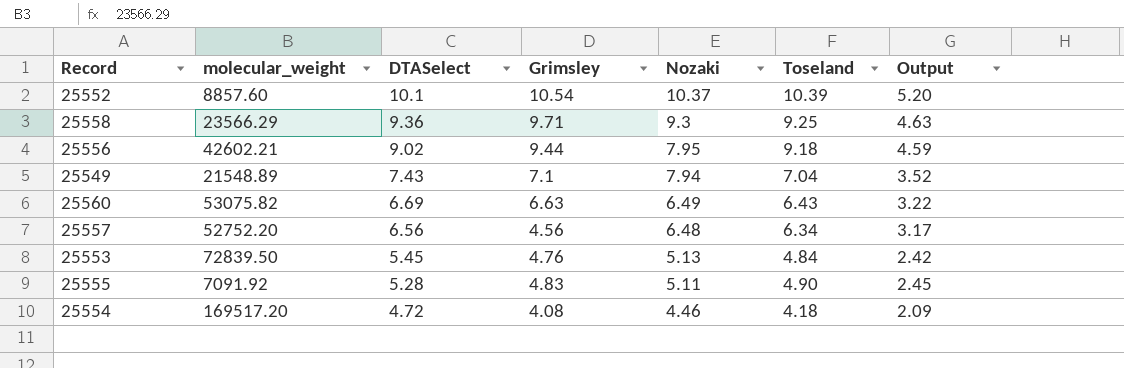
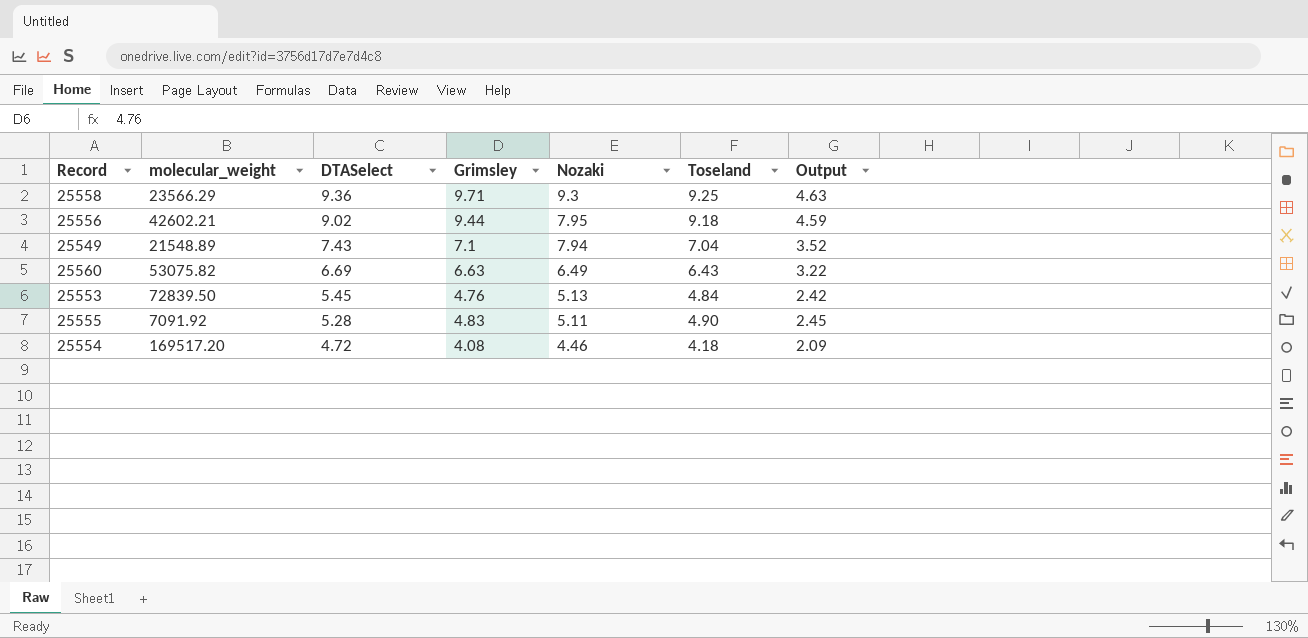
row 25552: 8857.60 | 10.1 | 10.54 | 10.37 | 10.39 | 5.20 -> none
row 25557: 52752.20 | 6.56 | 4.56 | 6.48 | 6.34 | 3.17 -> none

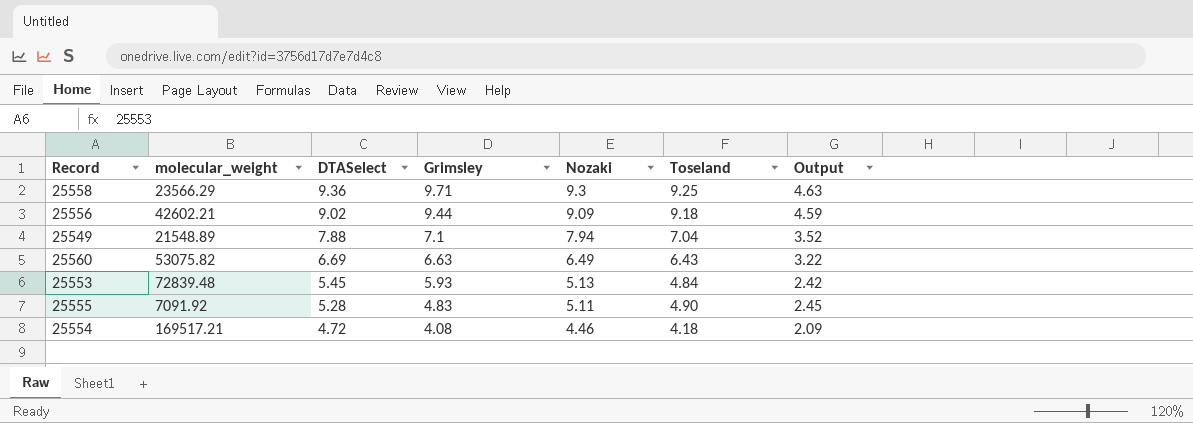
25556 | Nozaki: 7.95 -> 9.09
25549 | DTASelect: 7.43 -> 7.88
25553 | molecular_weight: 72839.50 -> 72839.48
25553 | Grimsley: 4.76 -> 5.93
25554 | molecular_weight: 169517.20 -> 169517.21

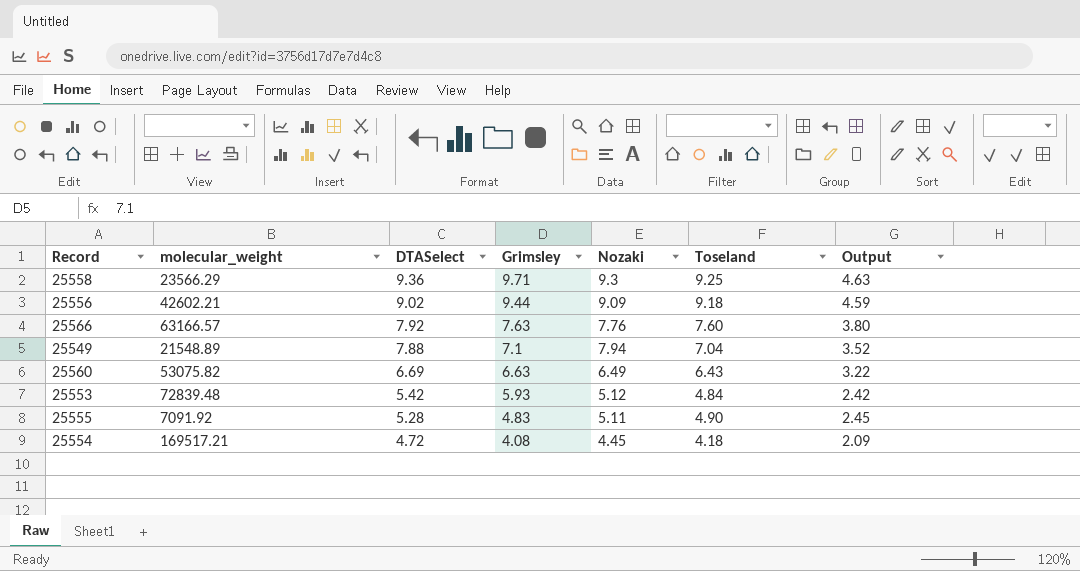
row 25566: none -> 63166.57 | 7.92 | 7.63 | 7.76 | 7.60 | 3.80
25553 | DTASelect: 5.45 -> 5.42
25553 | Nozaki: 5.13 -> 5.12
25554 | Nozaki: 4.46 -> 4.45

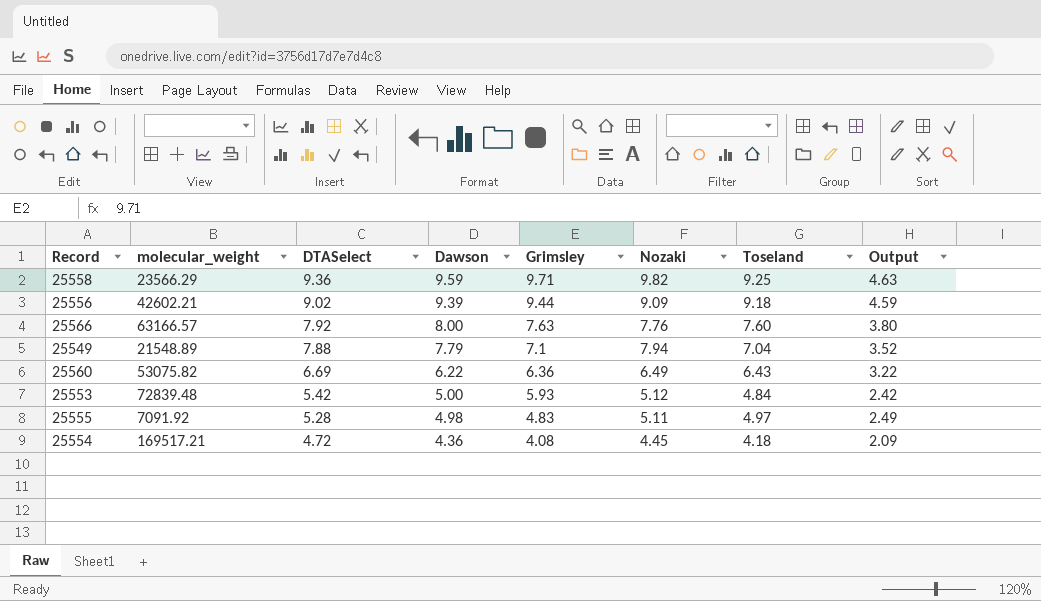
column Dawson | position: none -> 4
25558 | Nozaki: 9.3 -> 9.82
25560 | Grimsley: 6.63 -> 6.36
25555 | Toseland: 4.90 -> 4.97
25555 | Output: 2.45 -> 2.49

